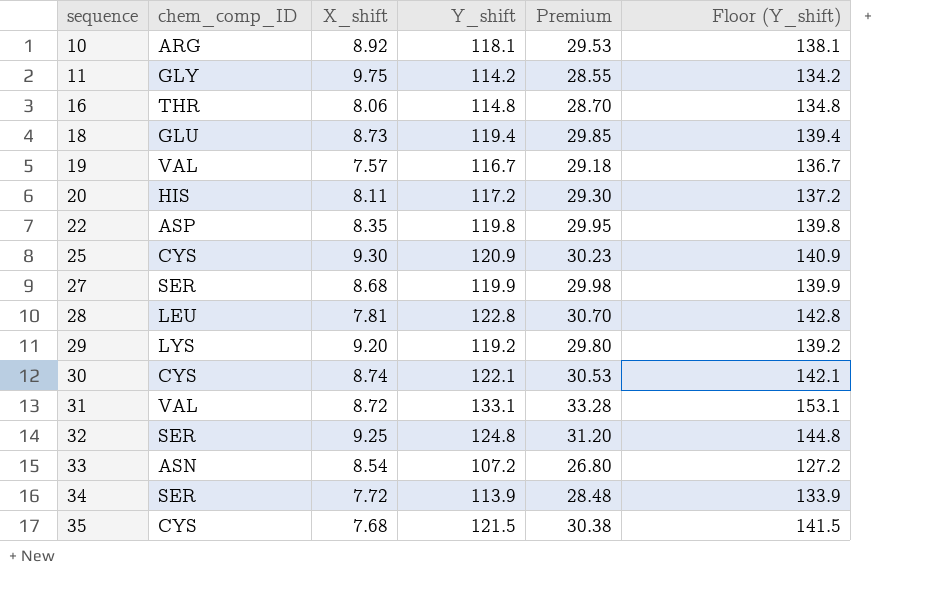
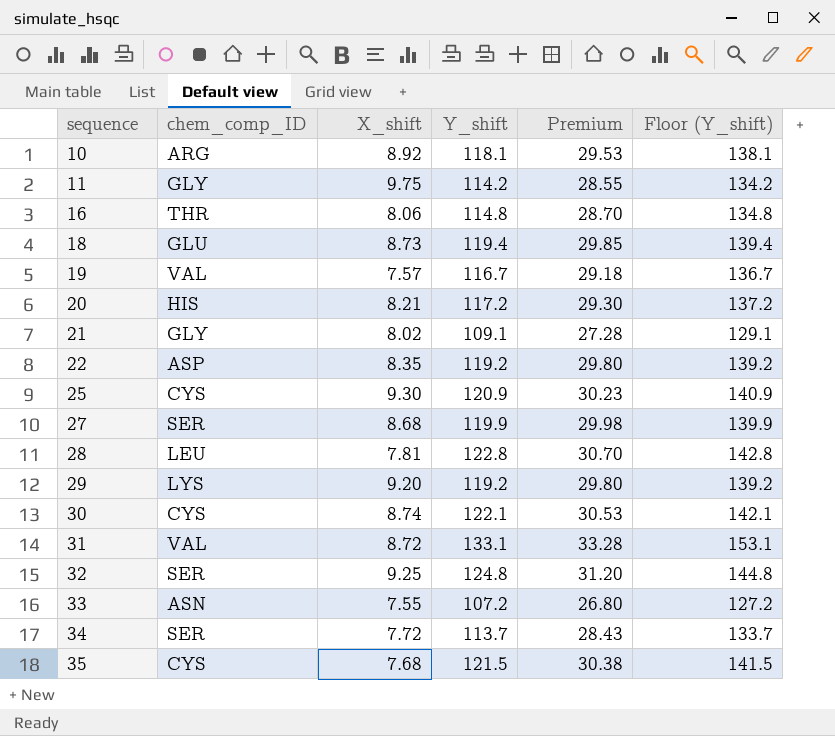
20 | X_shift: 8.11 -> 8.21
row 21: none -> GLY | 8.02 | 109.1 | 27.28 | 129.1
22 | Y_shift: 119.8 -> 119.2
22 | Premium: 29.95 -> 29.80
22 | Floor (Y_shift): 139.8 -> 139.2
33 | X_shift: 8.54 -> 7.55
34 | Y_shift: 113.9 -> 113.7
34 | Premium: 28.48 -> 28.43
34 | Floor (Y_shift): 133.9 -> 133.7

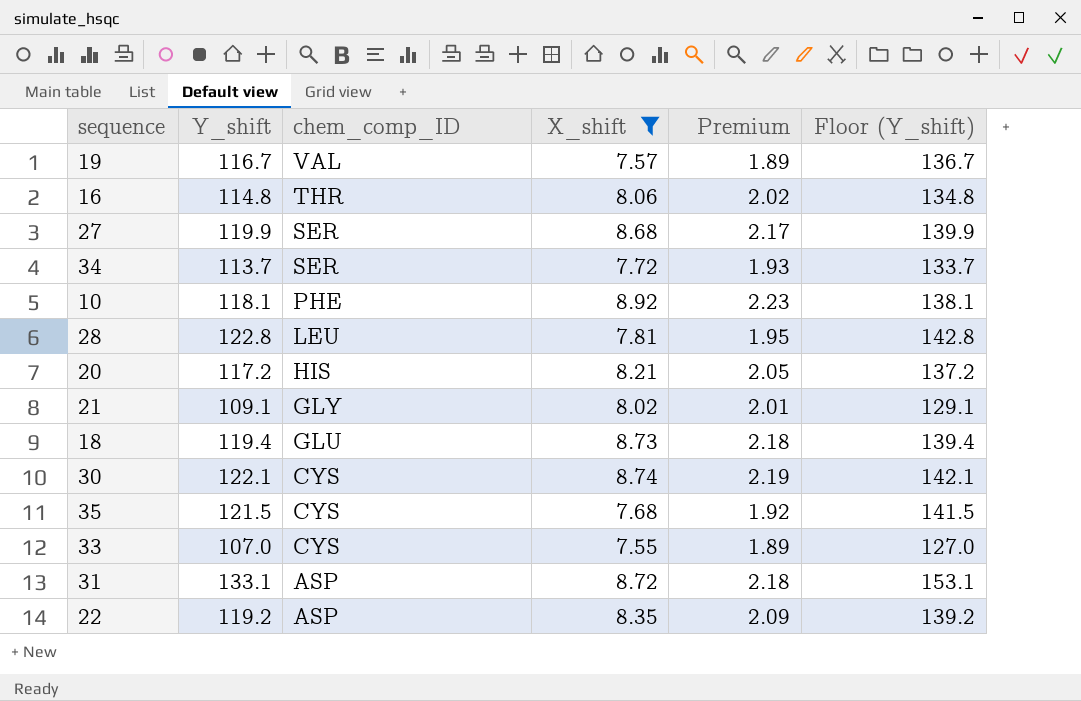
filter: none -> X_shift <= 8.92
row order: sequence ascending -> chem_comp_ID descending
column Y_shift | position: 4 -> 2
column Premium | formula: [Y_shift] * 0.25 -> [X_shift] * 0.25
10 | chem_comp_ID: ARG -> PHE
33 | Y_shift: 107.2 -> 107.0
33 | chem_comp_ID: ASN -> CYS
33 | Floor (Y_shift): 127.2 -> 127.0
31 | chem_comp_ID: VAL -> ASP

